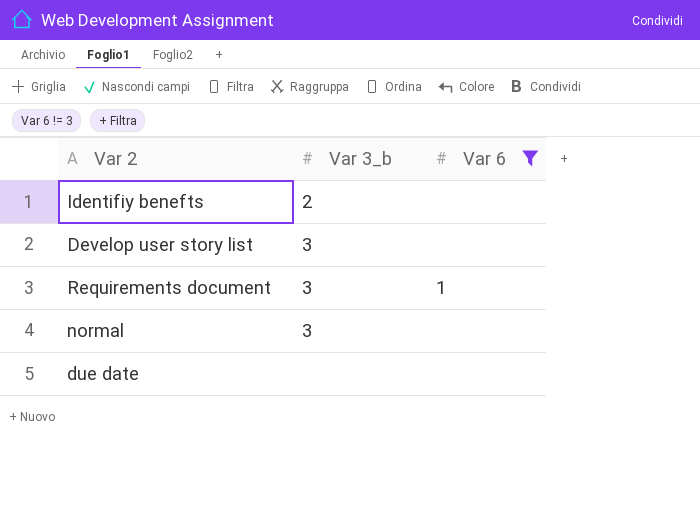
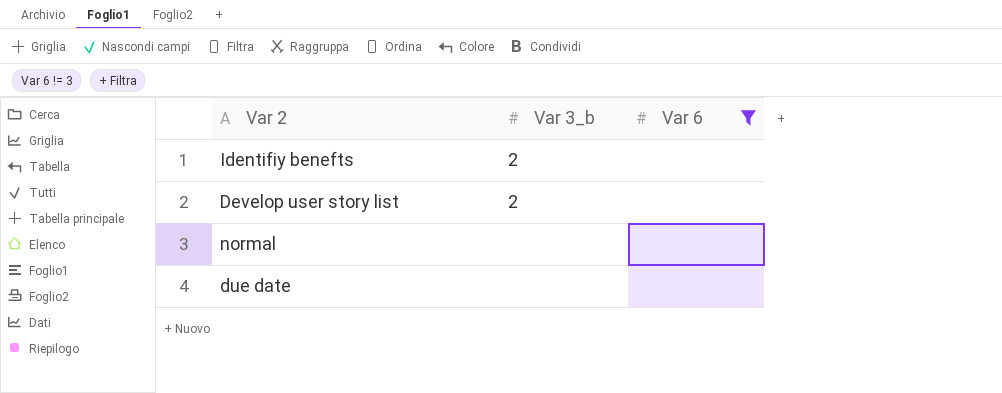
row Requirements document: 3 | 1 -> none
Develop user story list | Var 3_b: 3 -> 2
normal | Var 3_b: 3 -> none

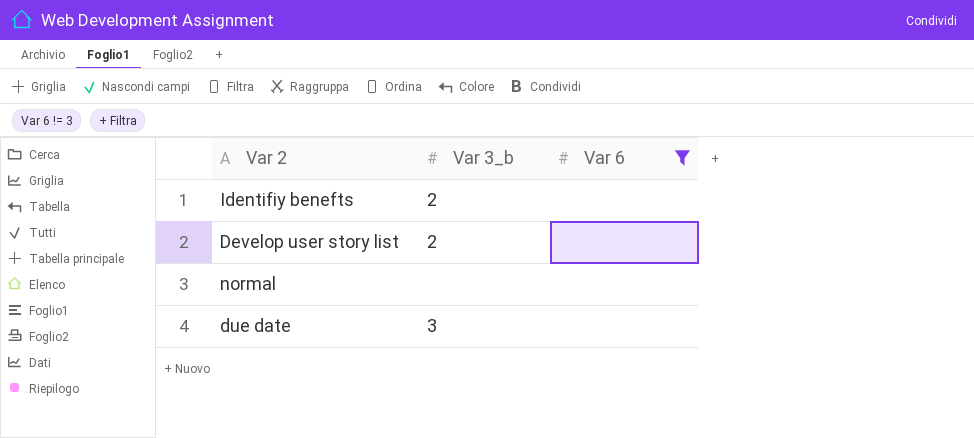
due date | Var 3_b: none -> 3

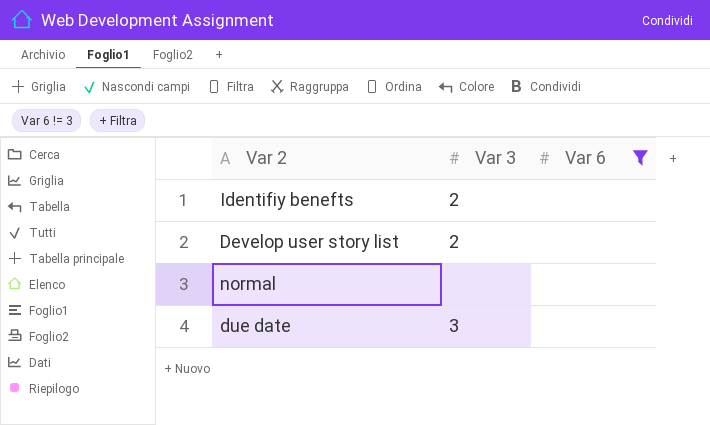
column name: Var 3_b -> Var 3

